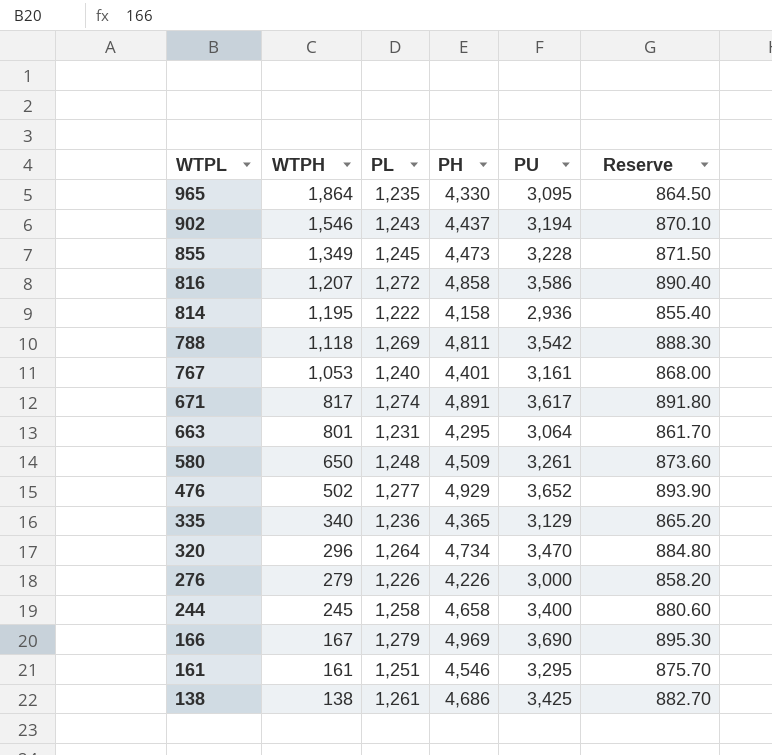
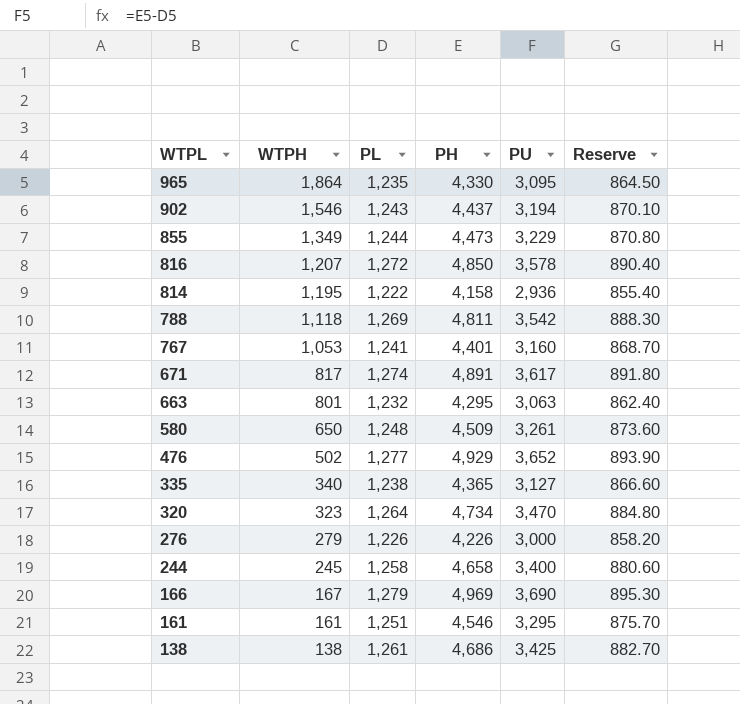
855 | PL: 1,245 -> 1,244
855 | PU: 3,228 -> 3,229
855 | Reserve: 871.50 -> 870.80
816 | PH: 4,858 -> 4,850
816 | PU: 3,586 -> 3,578
767 | PL: 1,240 -> 1,241
767 | PU: 3,161 -> 3,160
767 | Reserve: 868.00 -> 868.70
663 | PL: 1,231 -> 1,232
663 | PU: 3,064 -> 3,063
663 | Reserve: 861.70 -> 862.40
335 | PL: 1,236 -> 1,238
335 | PU: 3,129 -> 3,127
335 | Reserve: 865.20 -> 866.60
320 | WTPH: 296 -> 323

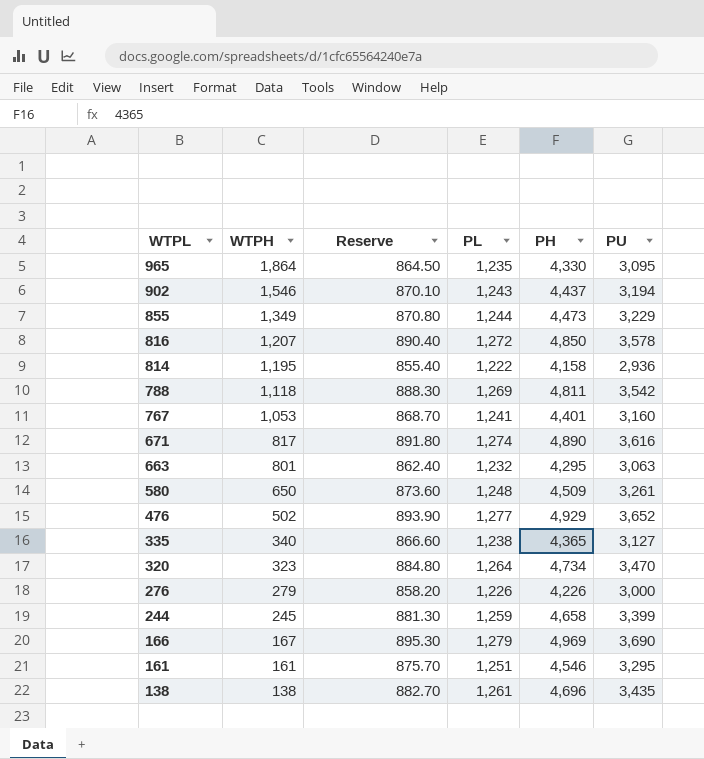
column Reserve | position: 6 -> 3
671 | PH: 4,891 -> 4,890
671 | PU: 3,617 -> 3,616
244 | Reserve: 880.60 -> 881.30
244 | PL: 1,258 -> 1,259
244 | PU: 3,400 -> 3,399
138 | PH: 4,686 -> 4,696
138 | PU: 3,425 -> 3,435

